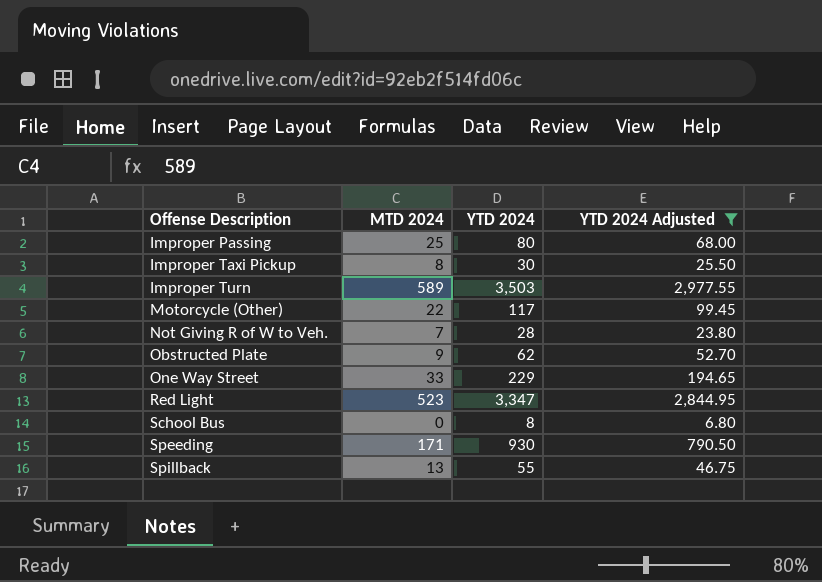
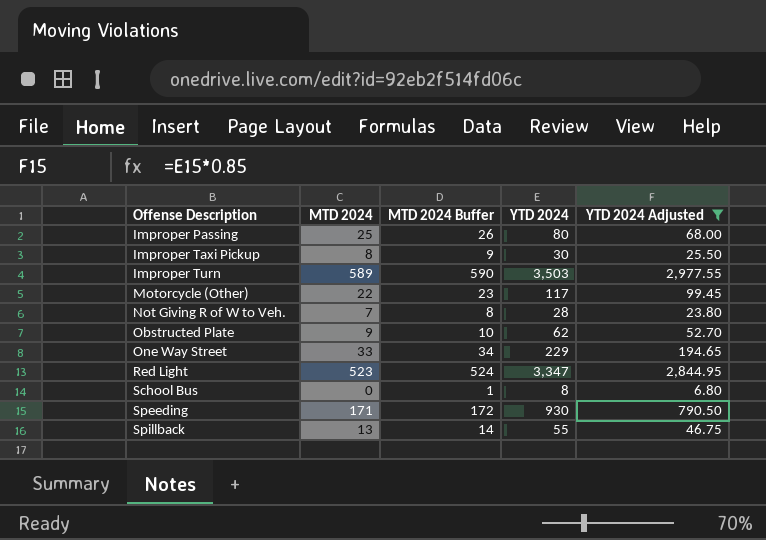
column MTD 2024 Buffer | formula: none -> [MTD 2024] + 1

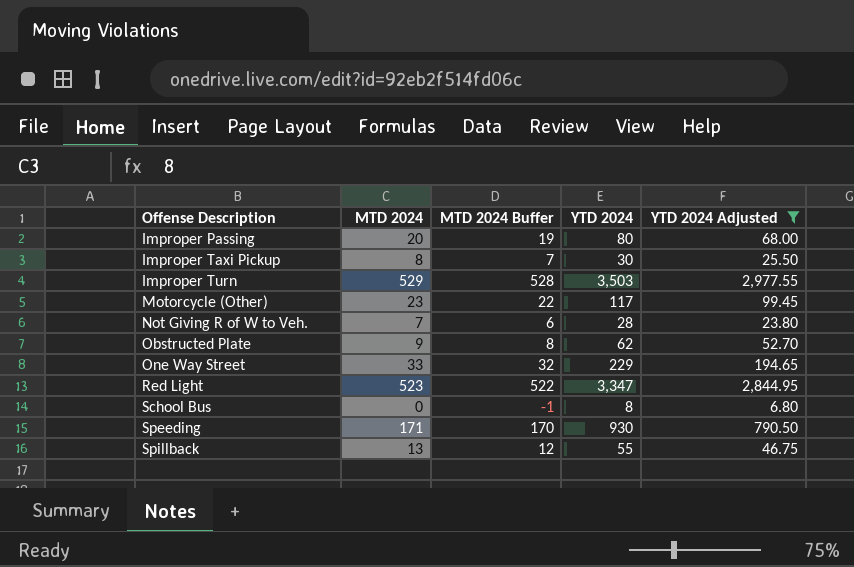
column MTD 2024 Buffer | formula: [MTD 2024] + 1 -> [MTD 2024] - 1
Improper Passing | MTD 2024: 25 -> 20
Improper Turn | MTD 2024: 589 -> 529
Motorcycle (Other) | MTD 2024: 22 -> 23

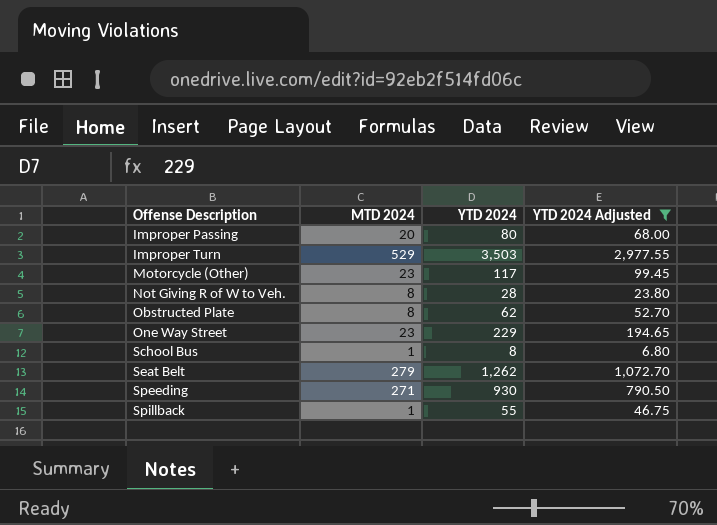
column MTD 2024 Buffer | formula: [MTD 2024] - 1 -> none
row Improper Taxi Pickup: 8 | 7 | 30 | 25.50 -> none
row Red Light: 523 | 522 | 3,347 | 2,844.95 -> none
Not Giving R of W to Veh. | MTD 2024: 7 -> 8
Obstructed Plate | MTD 2024: 9 -> 8
One Way Street | MTD 2024: 33 -> 23
School Bus | MTD 2024: 0 -> 1
row Seat Belt: none -> 279 | 1,262 | 1,072.70
Speeding | MTD 2024: 171 -> 271
Spillback | MTD 2024: 13 -> 1

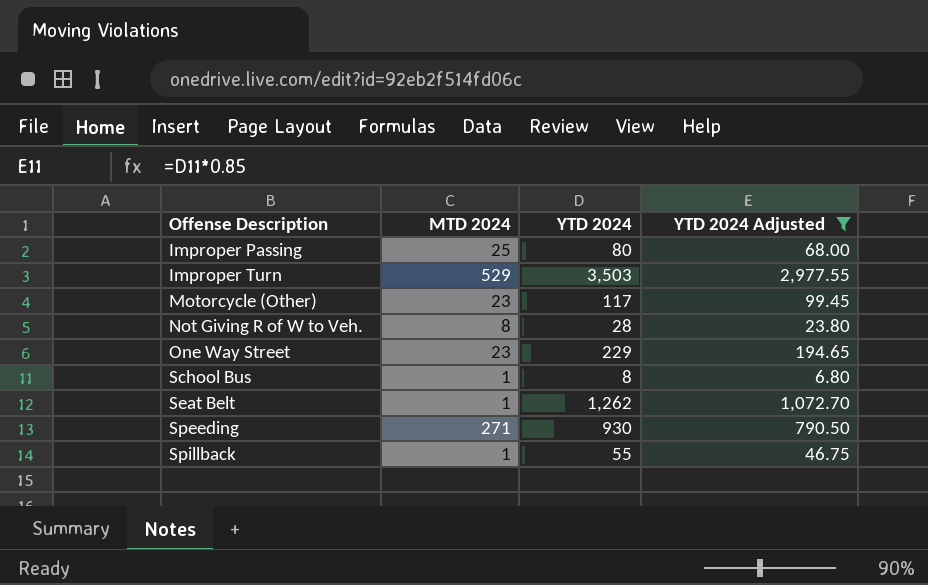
row Obstructed Plate: 8 | 62 | 52.70 -> none
Improper Passing | MTD 2024: 20 -> 25
Seat Belt | MTD 2024: 279 -> 1

